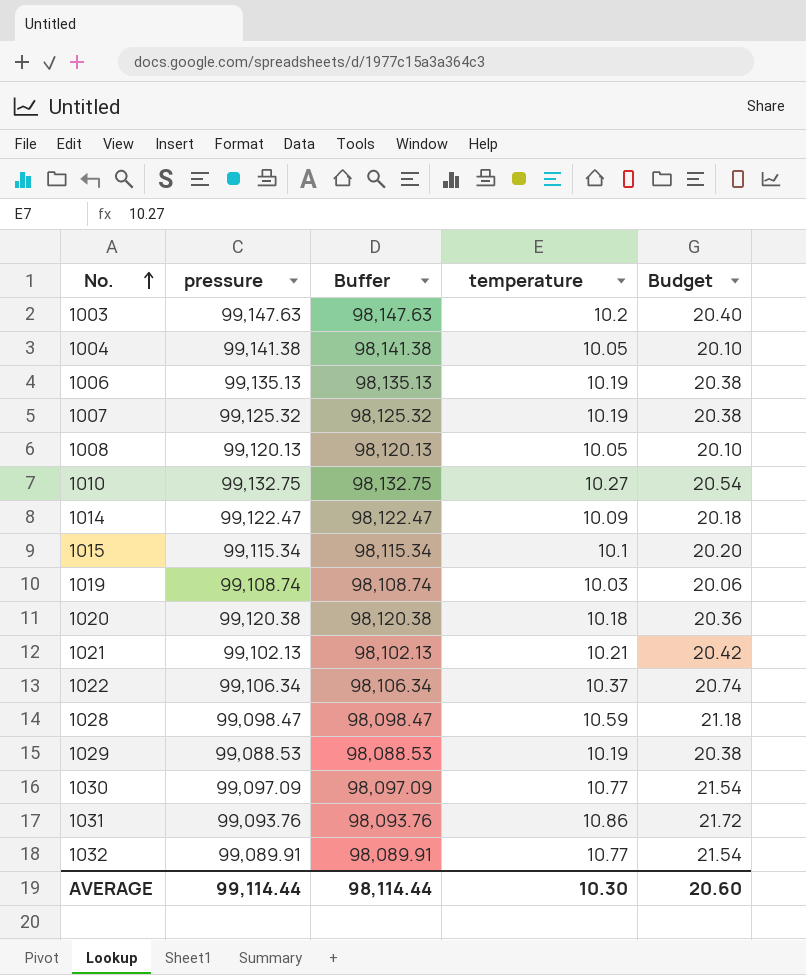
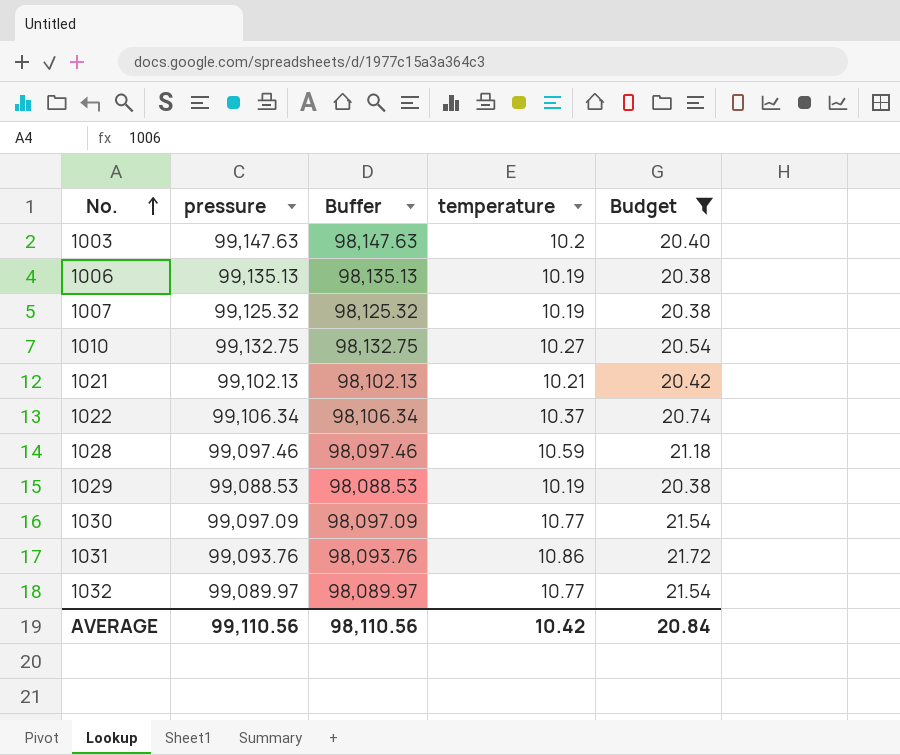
filter: none -> Budget >= 20.38
1028 | pressure: 99,098.47 -> 99,097.46
1028 | Buffer: 98,098.47 -> 98,097.46
1032 | pressure: 99,089.91 -> 99,089.97
1032 | Buffer: 98,089.91 -> 98,089.97
AVERAGE | pressure: 99,114.44 -> 99,110.56
AVERAGE | Buffer: 98,114.44 -> 98,110.56
AVERAGE | temperature: 10.30 -> 10.42
AVERAGE | Budget: 20.60 -> 20.84

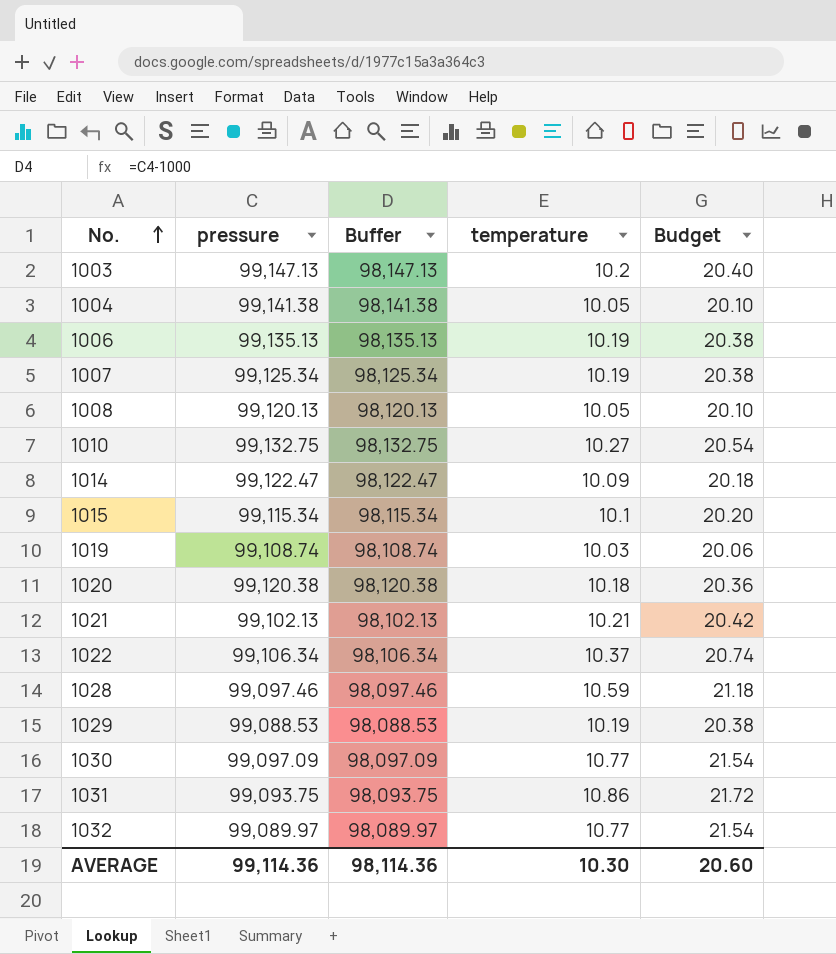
filter: Budget >= 20.38 -> none
1003 | pressure: 99,147.63 -> 99,147.13
1003 | Buffer: 98,147.63 -> 98,147.13
1007 | pressure: 99,125.32 -> 99,125.34
1007 | Buffer: 98,125.32 -> 98,125.34
1031 | pressure: 99,093.76 -> 99,093.75
1031 | Buffer: 98,093.76 -> 98,093.75
AVERAGE | pressure: 99,110.56 -> 99,114.36
AVERAGE | Buffer: 98,110.56 -> 98,114.36
AVERAGE | temperature: 10.42 -> 10.30
AVERAGE | Budget: 20.84 -> 20.60

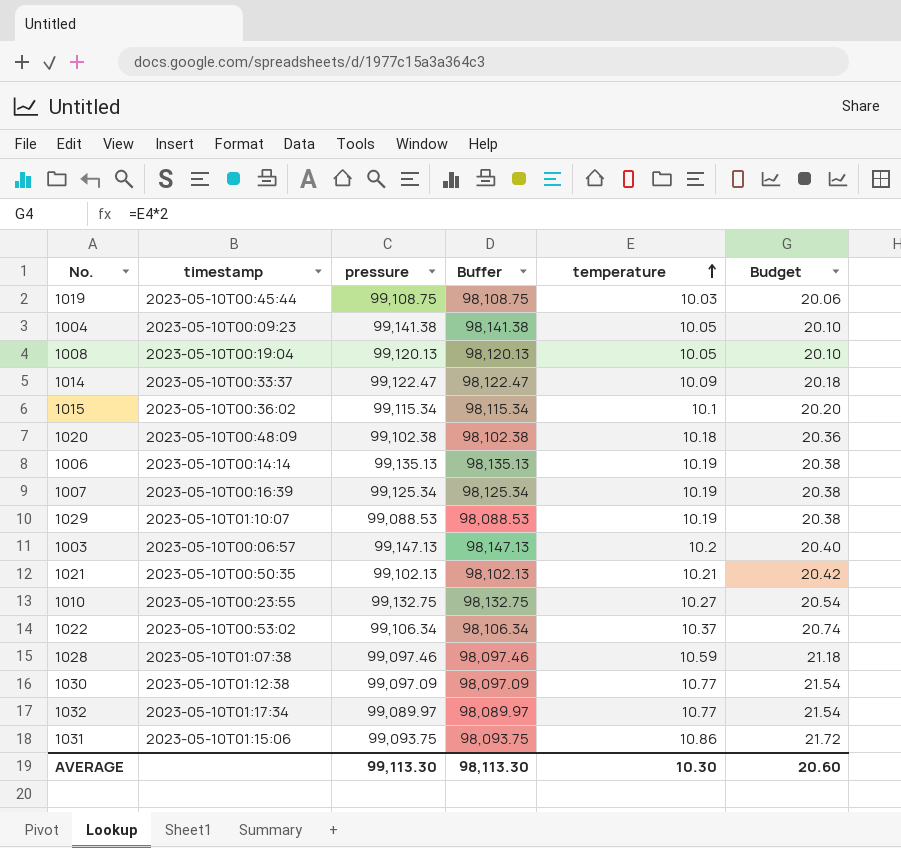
row order: No. ascending -> temperature ascending
column timestamp | position: none -> 2
1019 | pressure: 99,108.74 -> 99,108.75
1019 | Buffer: 98,108.74 -> 98,108.75
1020 | pressure: 99,120.38 -> 99,102.38
1020 | Buffer: 98,120.38 -> 98,102.38
AVERAGE | pressure: 99,114.36 -> 99,113.30
AVERAGE | Buffer: 98,114.36 -> 98,113.30

